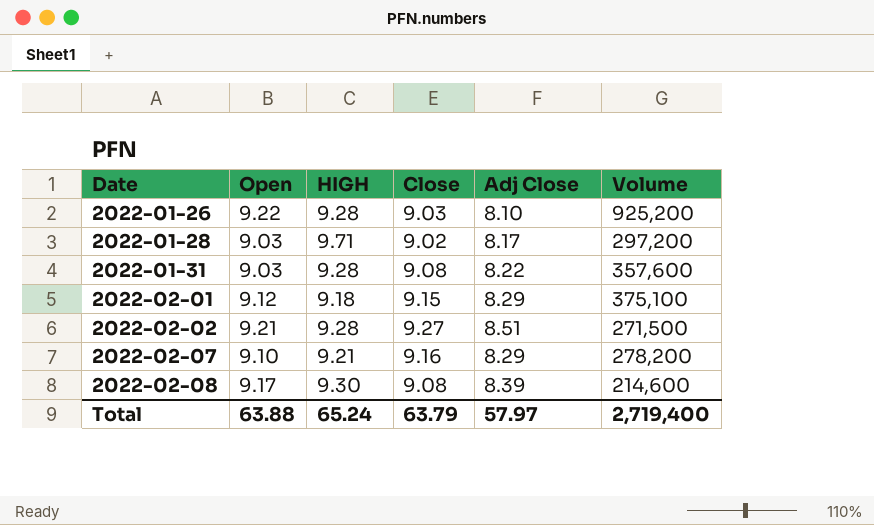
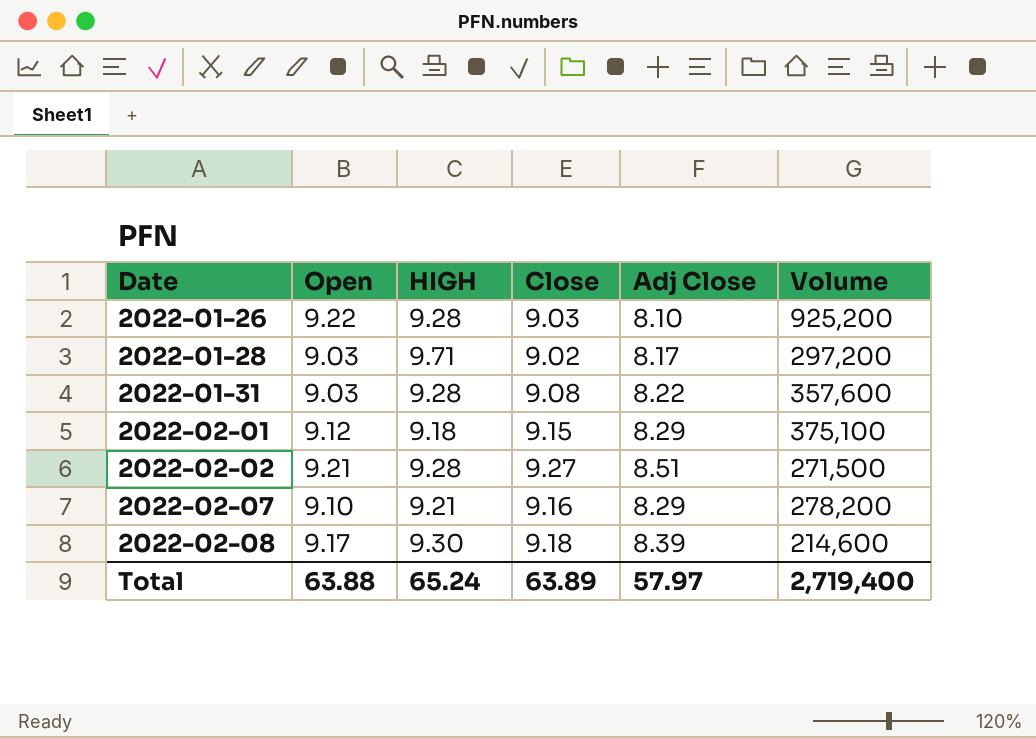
2022-02-08 | Close: 9.08 -> 9.18
Total | Close: 63.79 -> 63.89

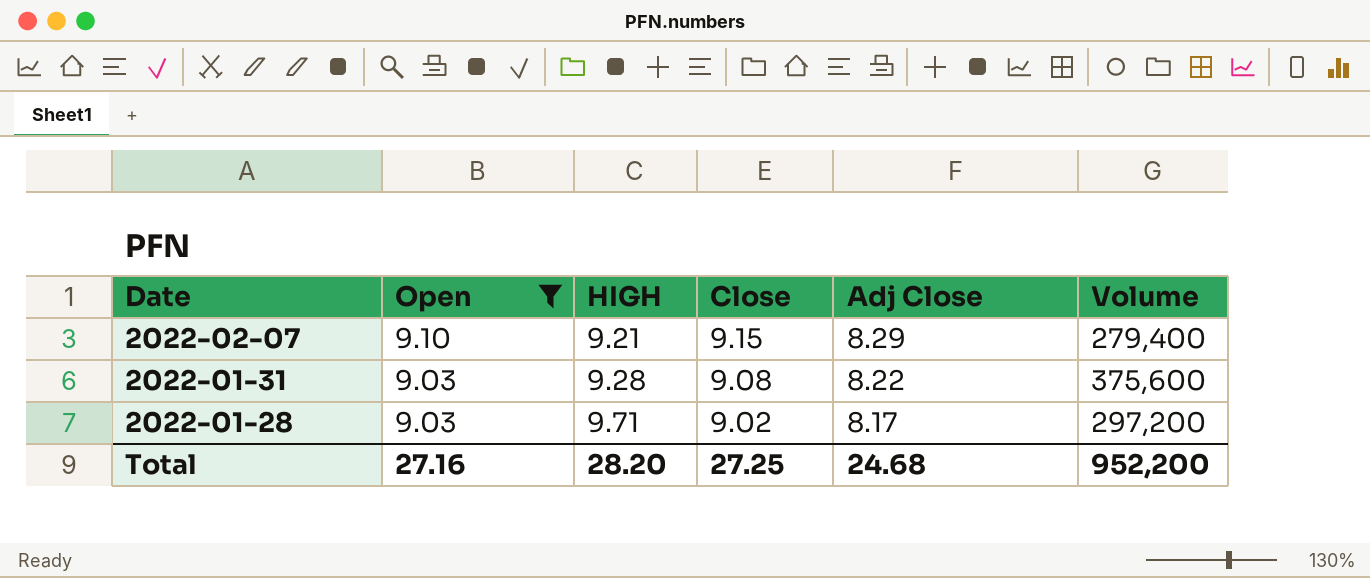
filter: none -> Open <= 9.10
row order: Date ascending -> Date descending
2022-02-07 | Close: 9.16 -> 9.15
2022-02-07 | Volume: 278,200 -> 279,400
2022-01-31 | Volume: 357,600 -> 375,600
Total | Open: 63.88 -> 27.16
Total | HIGH: 65.24 -> 28.20
Total | Close: 63.89 -> 27.25
Total | Adj Close: 57.97 -> 24.68
Total | Volume: 2,719,400 -> 952,200

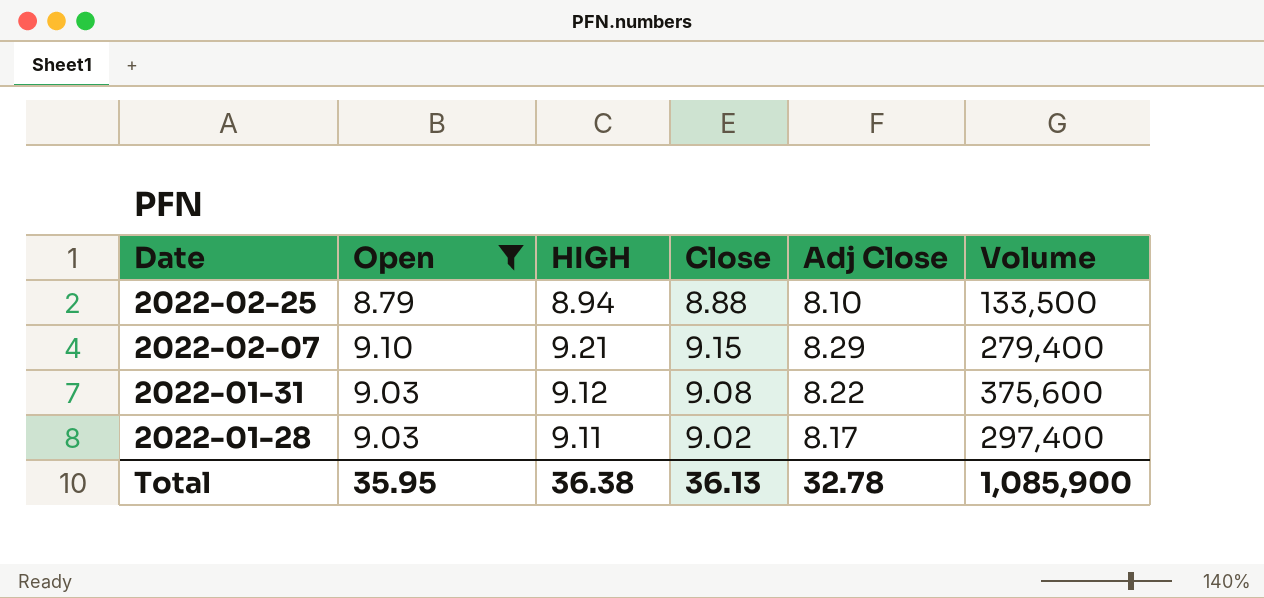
row 2022-02-25: none -> 8.79 | 8.94 | 8.88 | 8.10 | 133,500
2022-01-31 | HIGH: 9.28 -> 9.12
2022-01-28 | HIGH: 9.71 -> 9.11
2022-01-28 | Volume: 297,200 -> 297,400
Total | Open: 27.16 -> 35.95
Total | HIGH: 28.20 -> 36.38
Total | Close: 27.25 -> 36.13
Total | Adj Close: 24.68 -> 32.78
Total | Volume: 952,200 -> 1,085,900

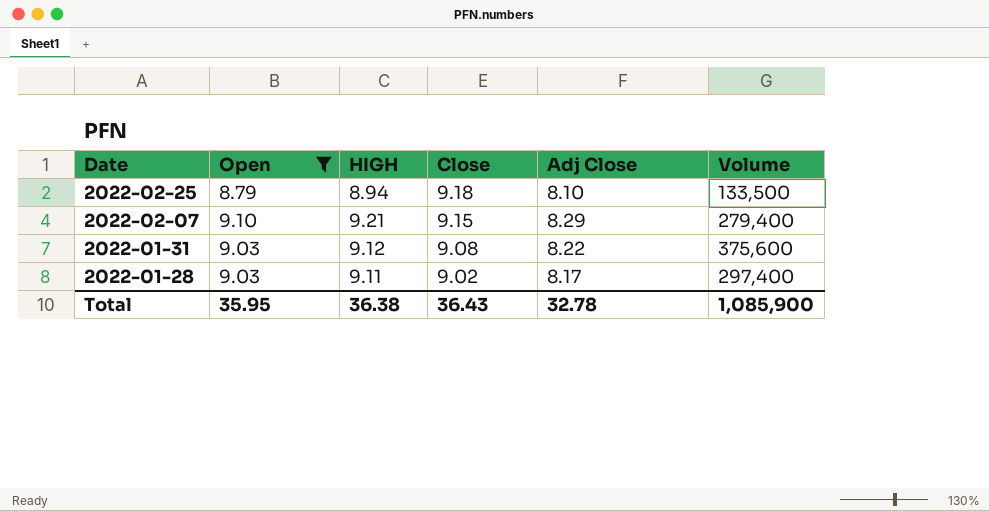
2022-02-25 | Close: 8.88 -> 9.18
Total | Close: 36.13 -> 36.43

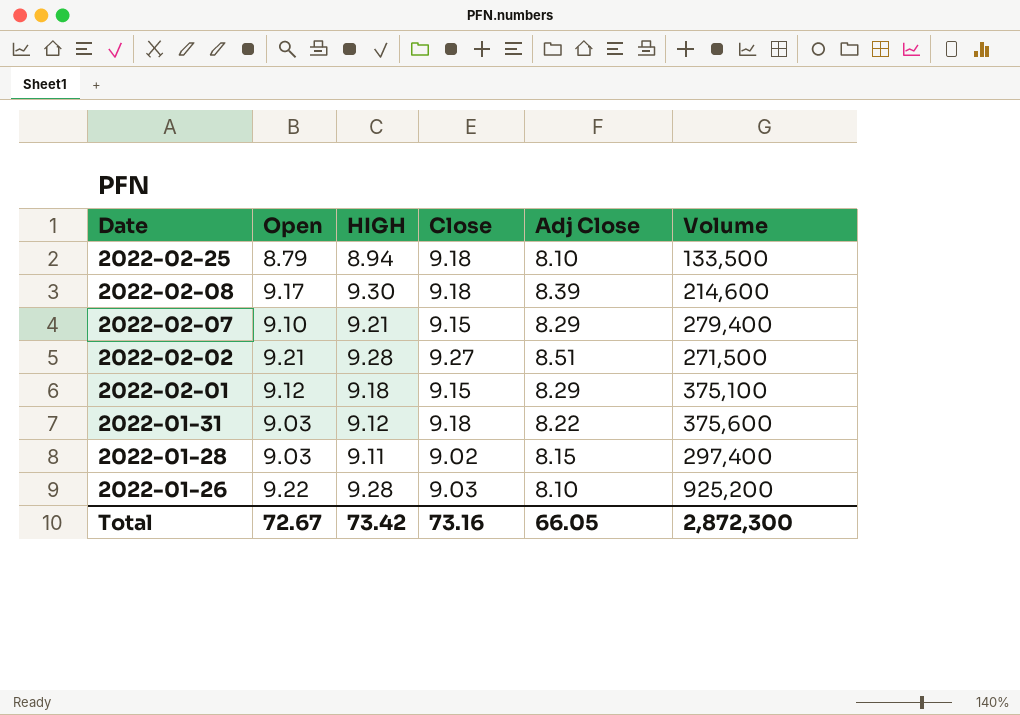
filter: Open <= 9.10 -> none
2022-01-31 | Close: 9.08 -> 9.18
2022-01-28 | Adj Close: 8.17 -> 8.15
Total | Open: 35.95 -> 72.67
Total | HIGH: 36.38 -> 73.42
Total | Close: 36.43 -> 73.16
Total | Adj Close: 32.78 -> 66.05
Total | Volume: 1,085,900 -> 2,872,300

